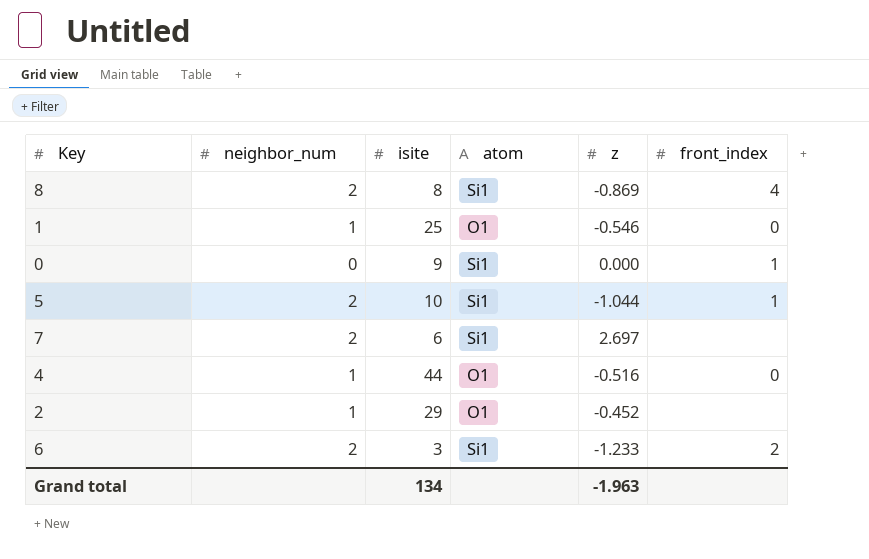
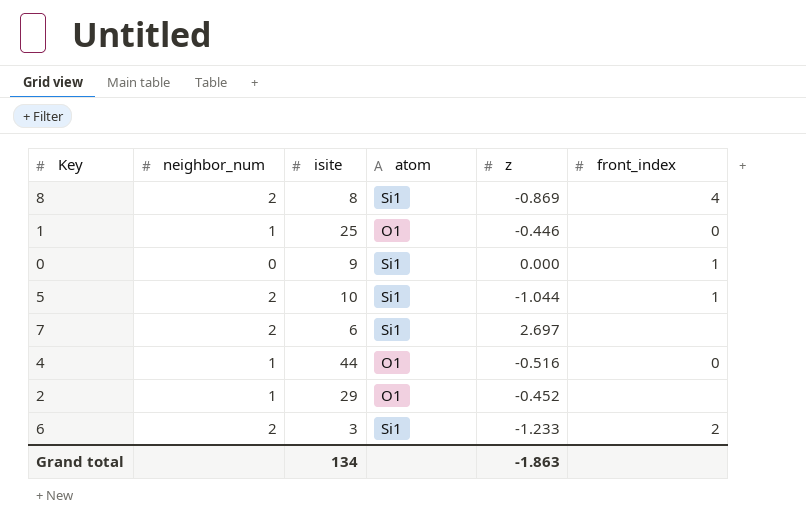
1 | z: -0.546 -> -0.446
Grand total | z: -1.963 -> -1.863

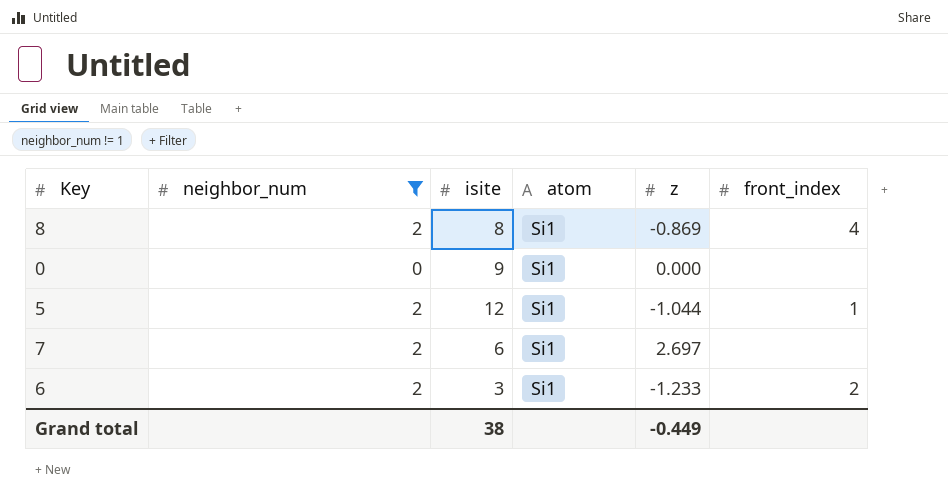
filter: none -> neighbor_num != 1
0 | front_index: 1 -> none
5 | isite: 10 -> 12
Grand total | isite: 134 -> 38
Grand total | z: -1.863 -> -0.449

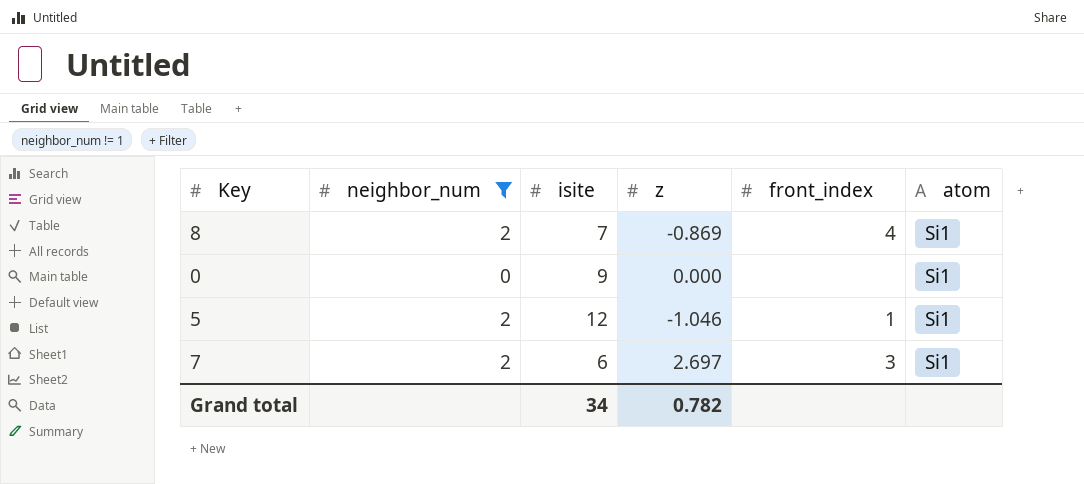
column atom | position: 4 -> 6
row 6: 2 | 3 | Si1 | -1.233 | 2 -> none
8 | isite: 8 -> 7
5 | z: -1.044 -> -1.046
7 | front_index: none -> 3
Grand total | isite: 38 -> 34
Grand total | z: -0.449 -> 0.782

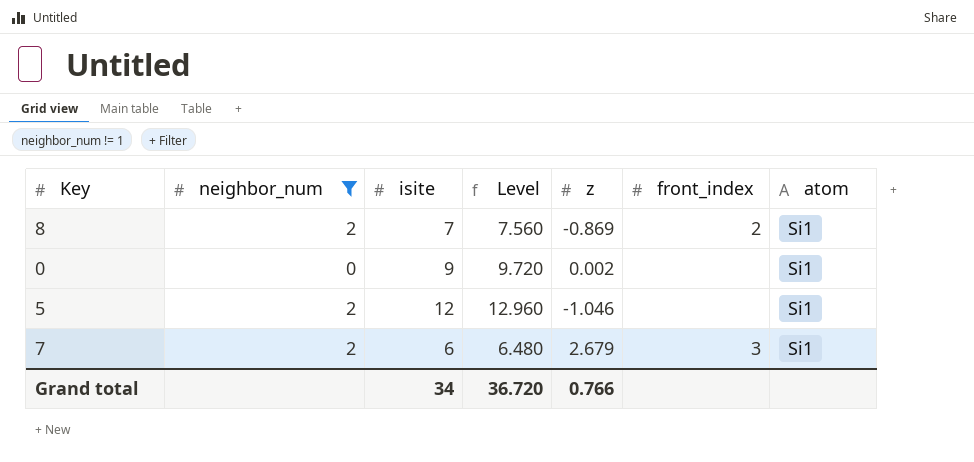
column Level | formula: none -> [isite] * 1.08
8 | front_index: 4 -> 2
0 | z: 0.000 -> 0.002
5 | front_index: 1 -> none
7 | z: 2.697 -> 2.679
Grand total | z: 0.782 -> 0.766

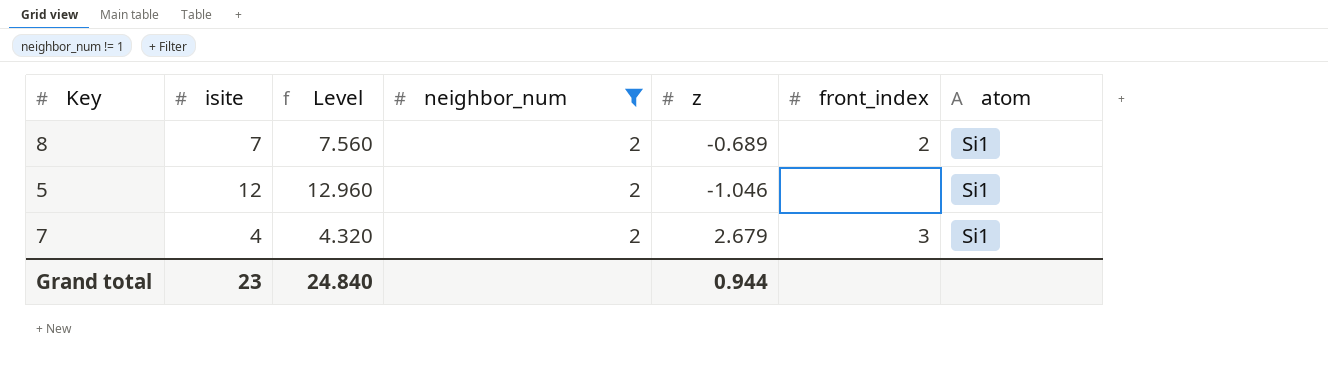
column neighbor_num | position: 2 -> 4
row 0: 0 | 9 | 9.720 | 0.002 | none | Si1 -> none
8 | z: -0.869 -> -0.689
7 | isite: 6 -> 4
7 | Level: 6.480 -> 4.320
Grand total | isite: 34 -> 23
Grand total | Level: 36.720 -> 24.840
Grand total | z: 0.766 -> 0.944

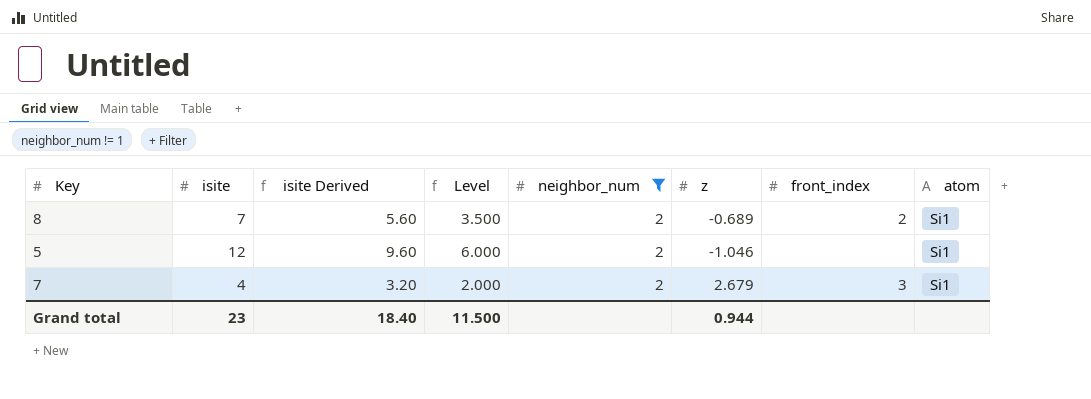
column isite Derived | formula: none -> [isite] * 0.8
column Level | formula: [isite] * 1.08 -> [isite] * 0.5
Grand total | Level: 24.840 -> 11.500

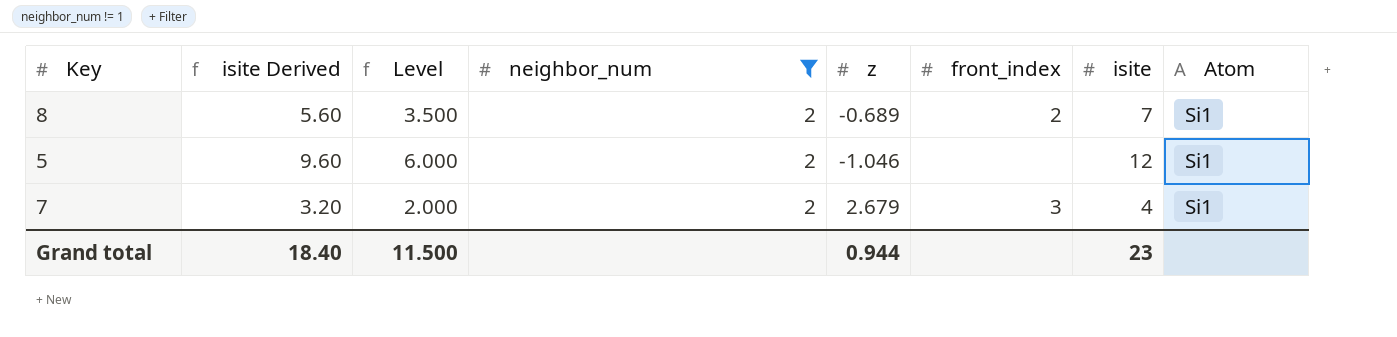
column isite | position: 2 -> 7
column name: atom -> Atom

